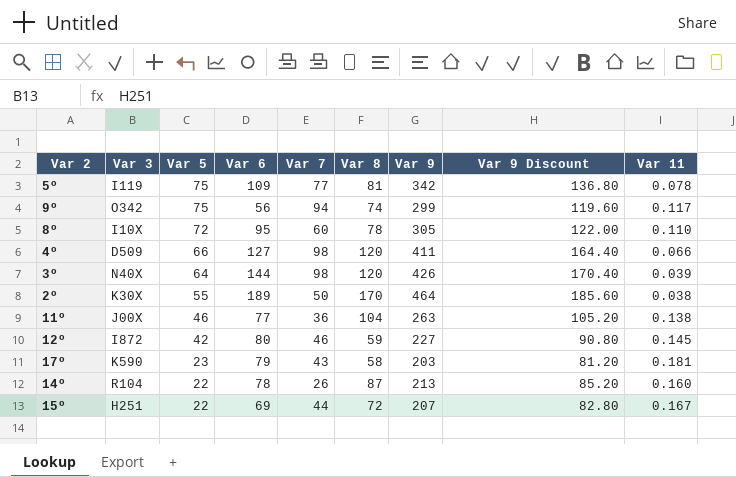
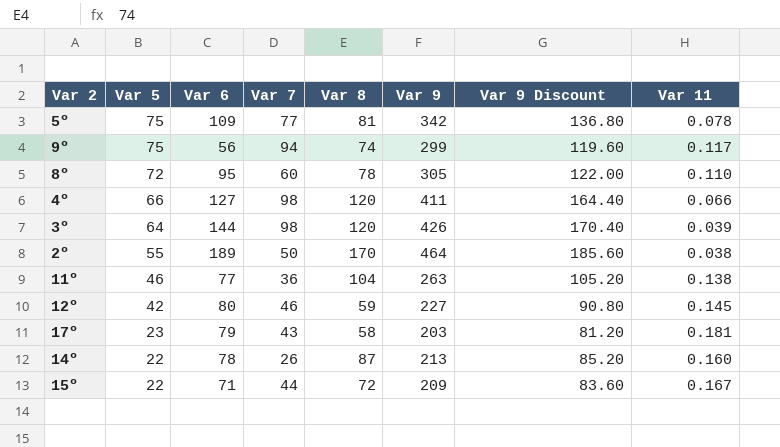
column Var 3 | position: 2 -> none
15º | Var 6: 69 -> 71
15º | Var 9: 207 -> 209
15º | Var 9 Discount: 82.80 -> 83.60

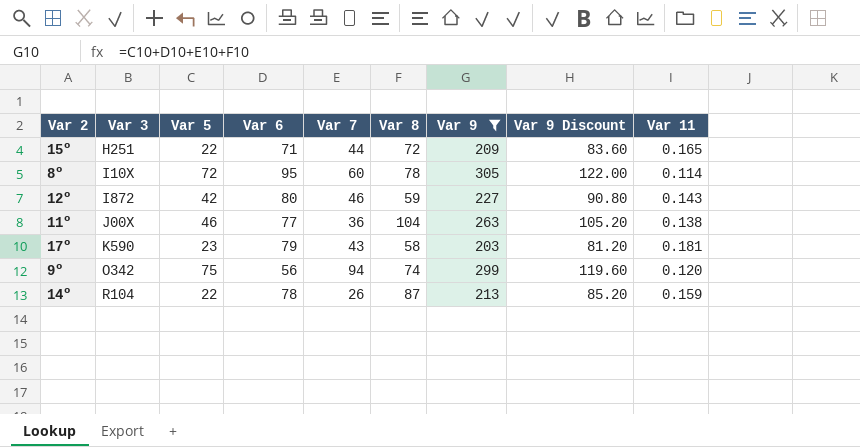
filter: none -> Var 9 <= 305
row order: Var 5 descending -> Var 3 ascending
column Var 3 | position: none -> 2
15º | Var 11: 0.167 -> 0.165
8º | Var 11: 0.110 -> 0.114
12º | Var 11: 0.145 -> 0.143
9º | Var 11: 0.117 -> 0.120
14º | Var 11: 0.160 -> 0.159

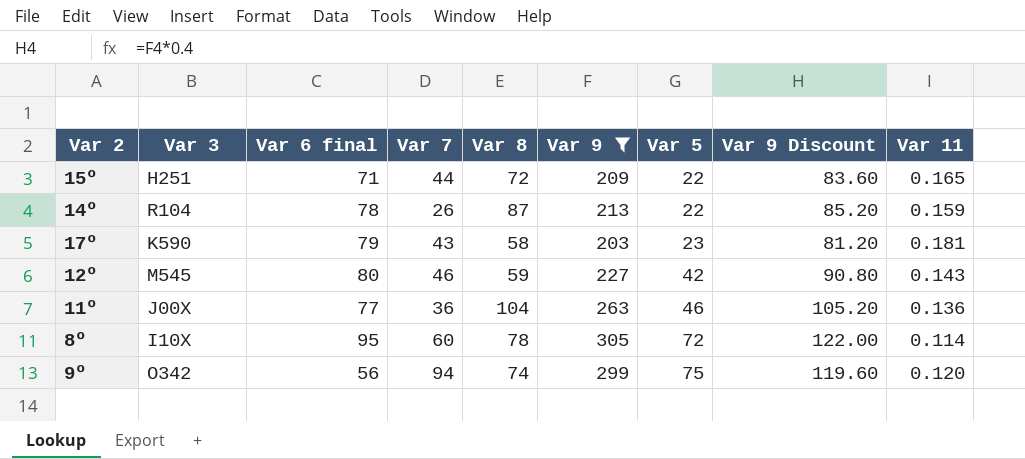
row order: Var 3 ascending -> Var 5 ascending
column name: Var 6 -> Var 6 final
column Var 5 | position: 3 -> 7
12º | Var 3: I872 -> M545
11º | Var 11: 0.138 -> 0.136

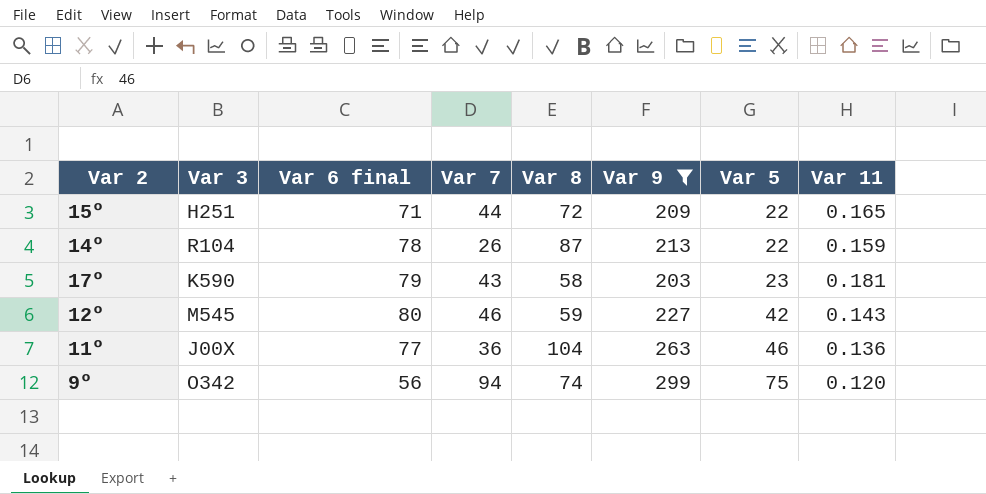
column Var 9 Discount | formula: [Var 9] * 0.4 -> none
row 8º: I10X | 95 | 60 | 78 | 305 | 72 | 122.00 | 0.114 -> none

